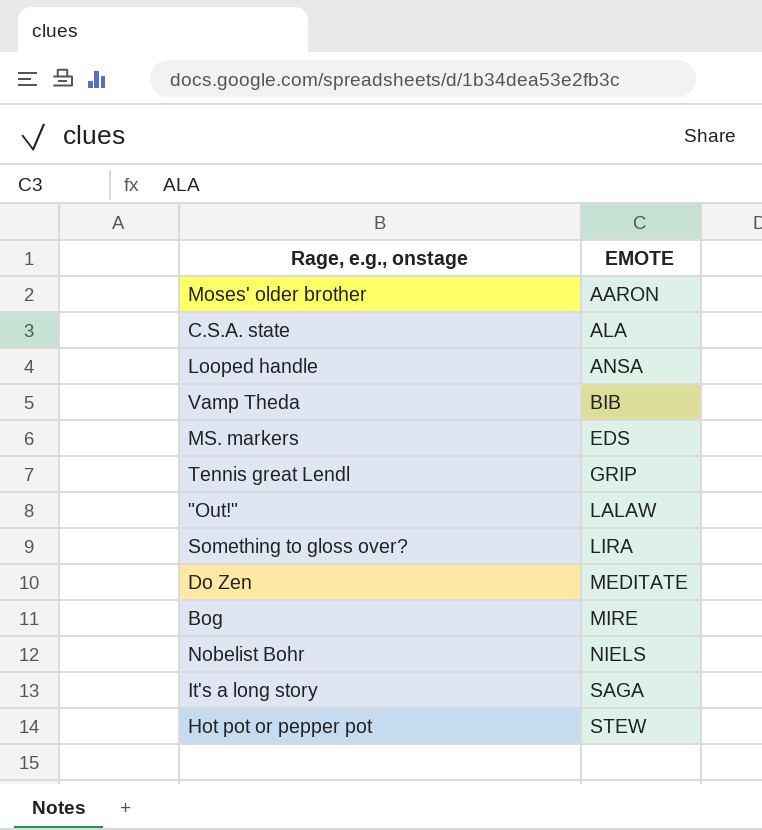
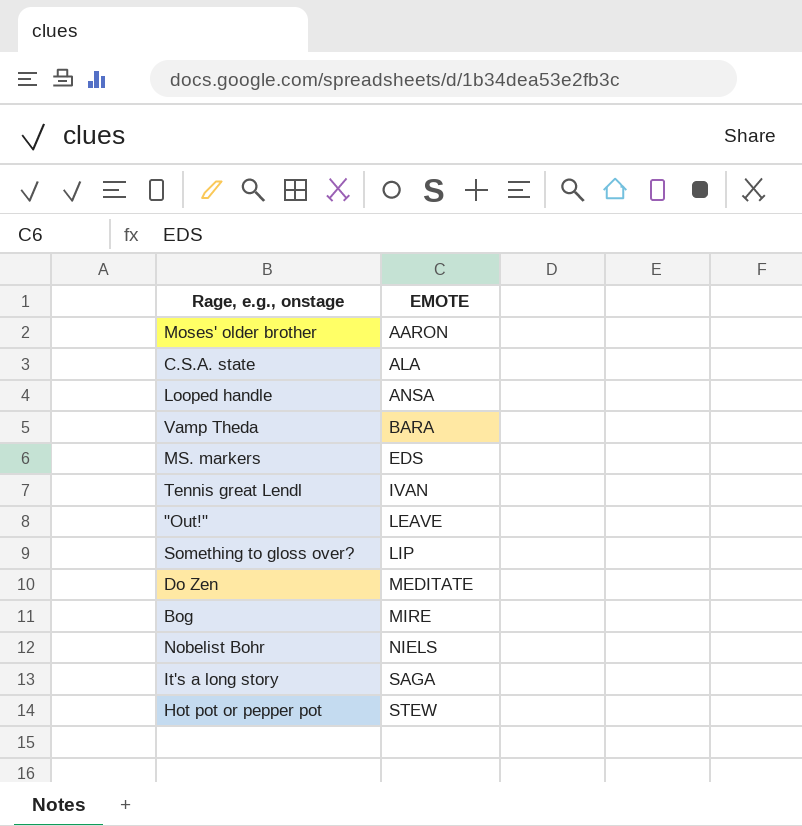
Vamp Theda | EMOTE: BIB -> BARA
Tennis great Lendl | EMOTE: GRIP -> IVAN
"Out!" | EMOTE: LALAW -> LEAVE
Something to gloss over? | EMOTE: LIRA -> LIP

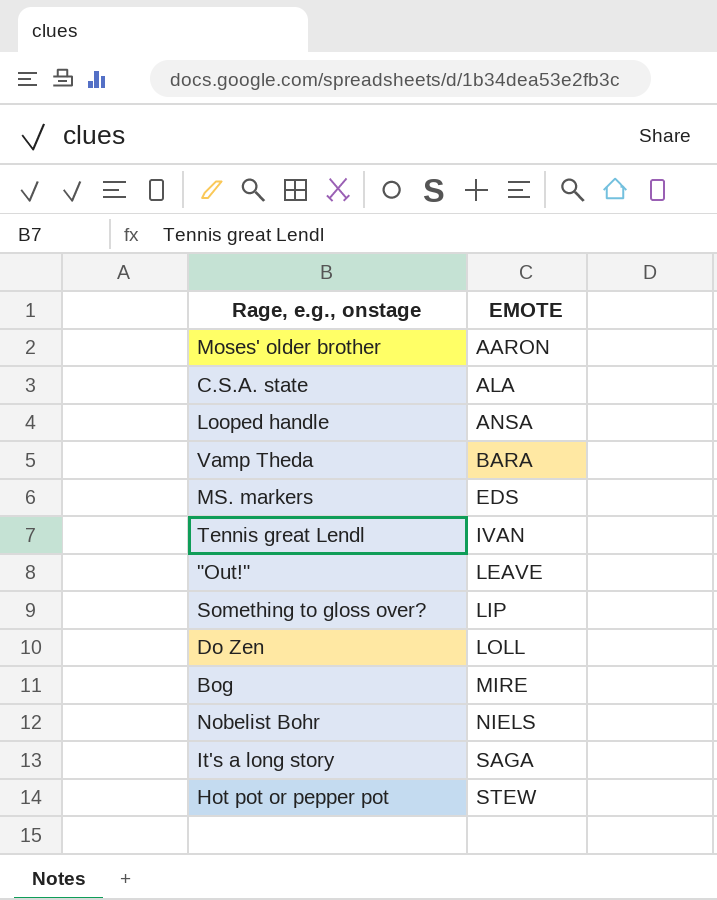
Do Zen | EMOTE: MEDITATE -> LOLL

